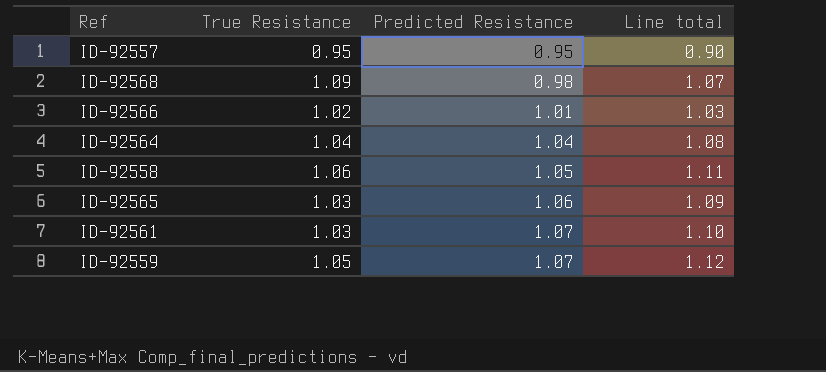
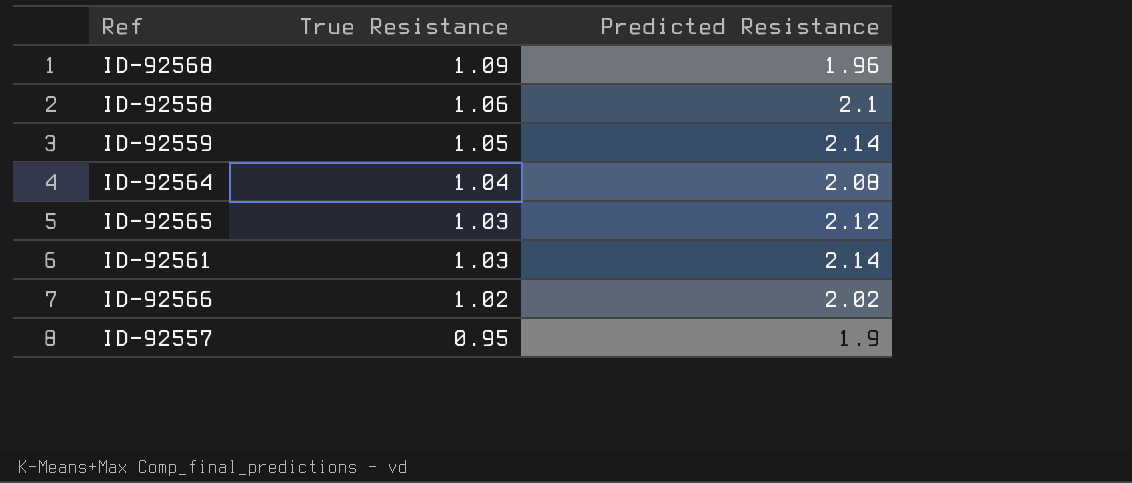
row order: Predicted Resistance ascending -> True Resistance descending
column Line total | formula: [True Resistance] * [Predicted Resistance] -> none
ID-92568 | Predicted Resistance: 0.98 -> 1.96
ID-92558 | Predicted Resistance: 1.05 -> 2.1
ID-92559 | Predicted Resistance: 1.07 -> 2.14
ID-92564 | Predicted Resistance: 1.04 -> 2.08
ID-92565 | Predicted Resistance: 1.06 -> 2.12
ID-92561 | Predicted Resistance: 1.07 -> 2.14
ID-92566 | Predicted Resistance: 1.01 -> 2.02
ID-92557 | Predicted Resistance: 0.95 -> 1.9

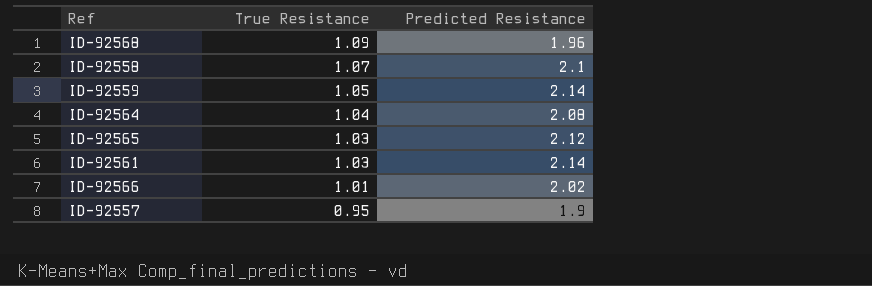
ID-92558 | True Resistance: 1.06 -> 1.07
ID-92566 | True Resistance: 1.02 -> 1.01

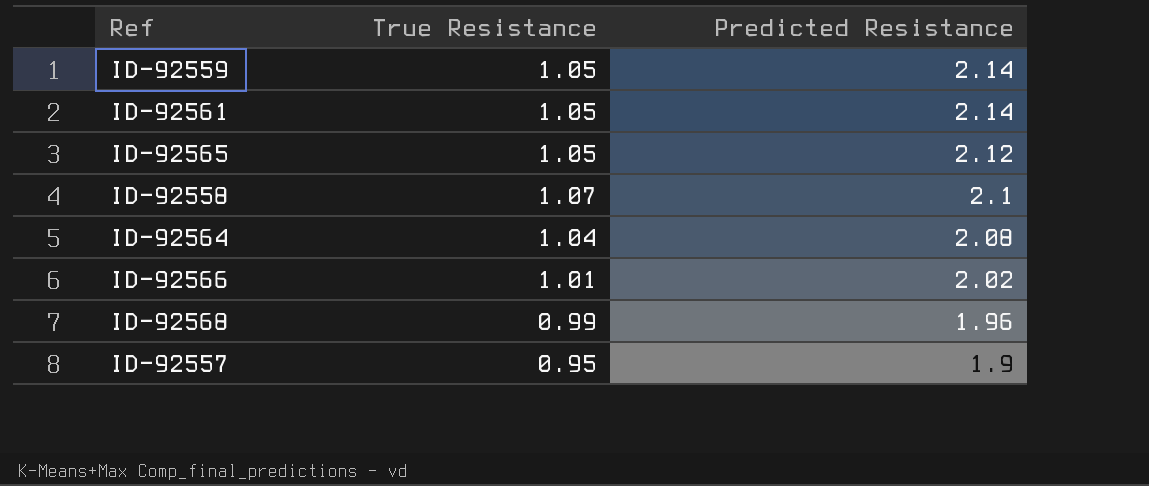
row order: True Resistance descending -> Predicted Resistance descending
ID-92561 | True Resistance: 1.03 -> 1.05
ID-92565 | True Resistance: 1.03 -> 1.05
ID-92568 | True Resistance: 1.09 -> 0.99

